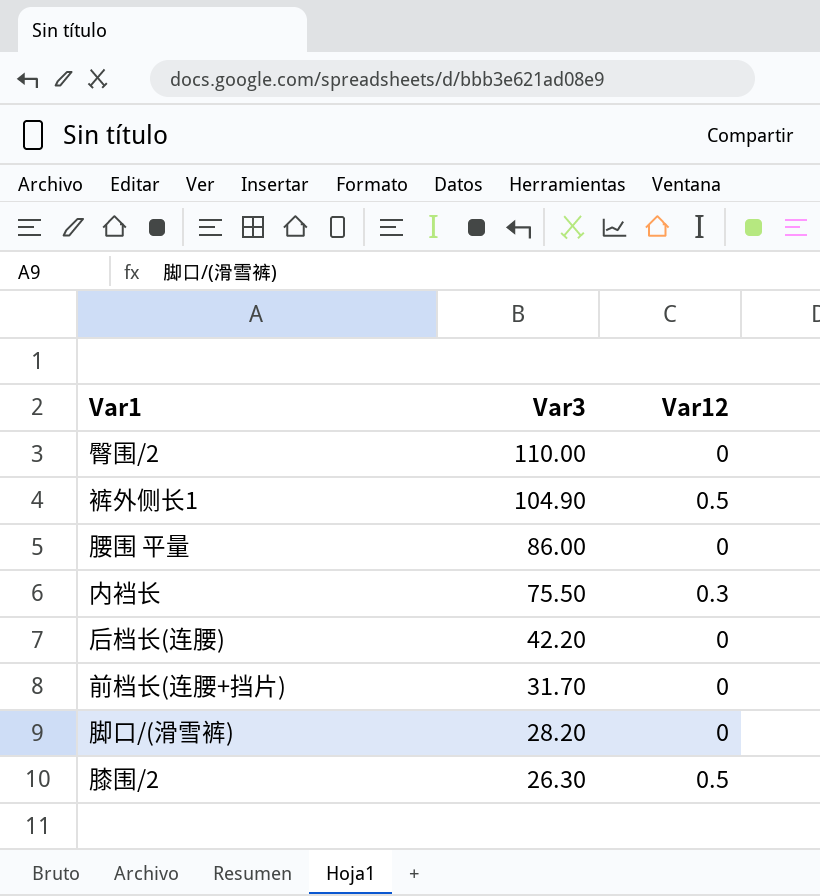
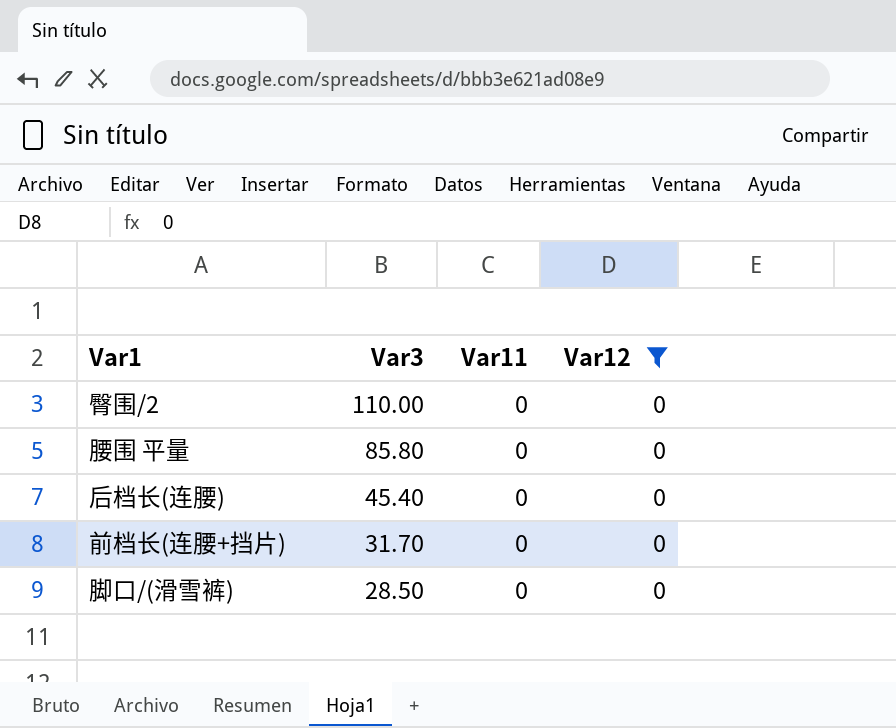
filter: none -> Var12 = 0
column Var11 | position: none -> 3
腰围 平量 | Var3: 86.00 -> 85.80
后档长(连腰) | Var3: 42.20 -> 45.40
脚口/(滑雪裤) | Var3: 28.20 -> 28.50

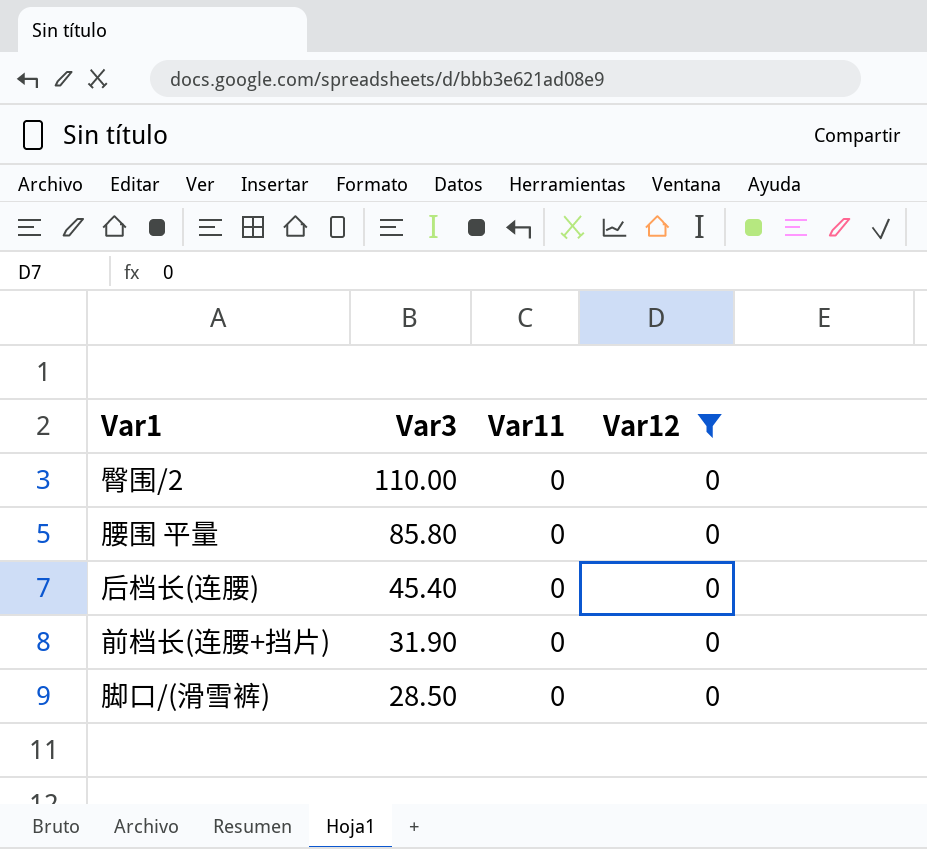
前档长(连腰+挡片) | Var3: 31.70 -> 31.90

